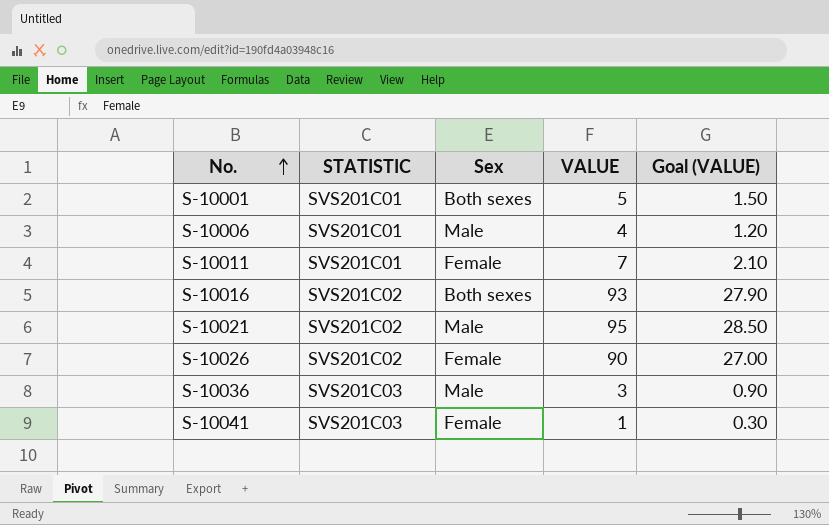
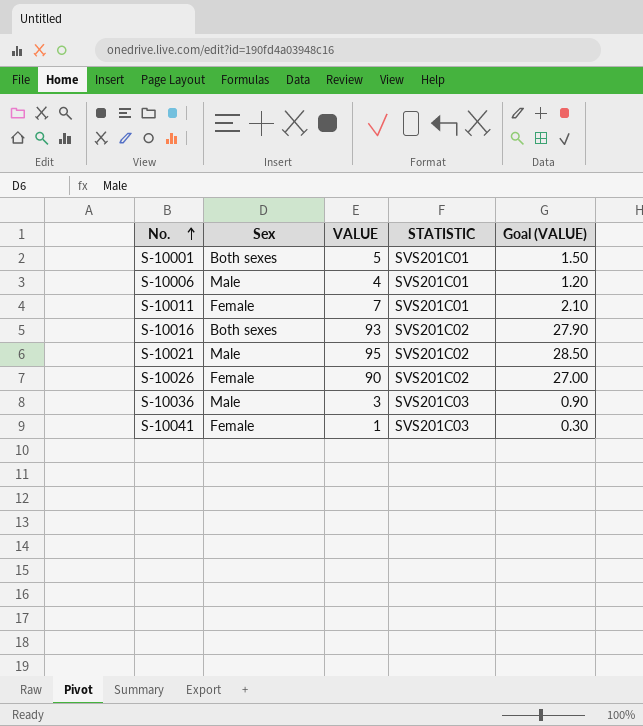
column STATISTIC | position: 2 -> 4

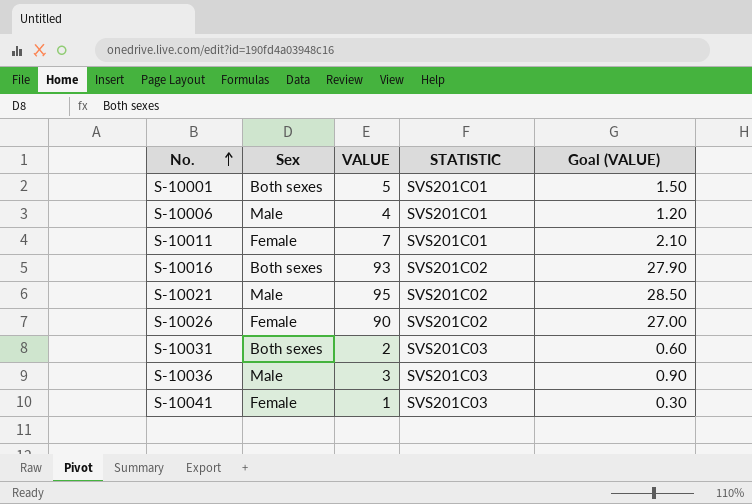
row S-10031: none -> Both sexes | 2 | SVS201C03 | 0.60

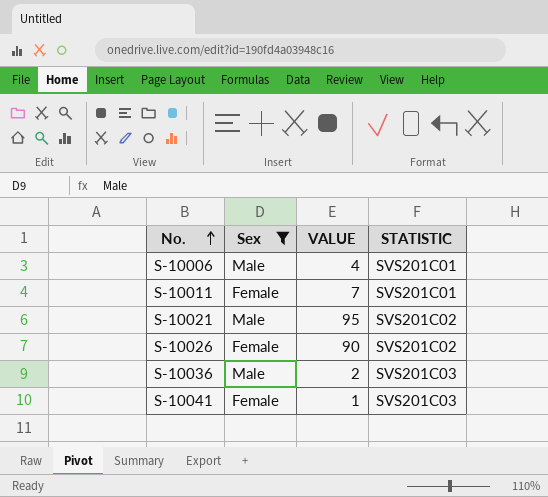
filter: none -> Sex != Both sexes
column Goal (VALUE) | formula: [VALUE] * 0.3 -> none
S-10036 | VALUE: 3 -> 2

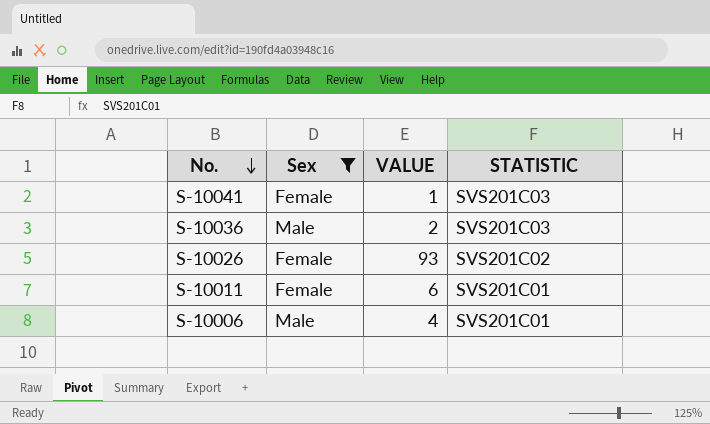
row order: No. ascending -> No. descending
row S-10021: Male | 95 | SVS201C02 -> none
S-10026 | VALUE: 90 -> 93
S-10011 | VALUE: 7 -> 6

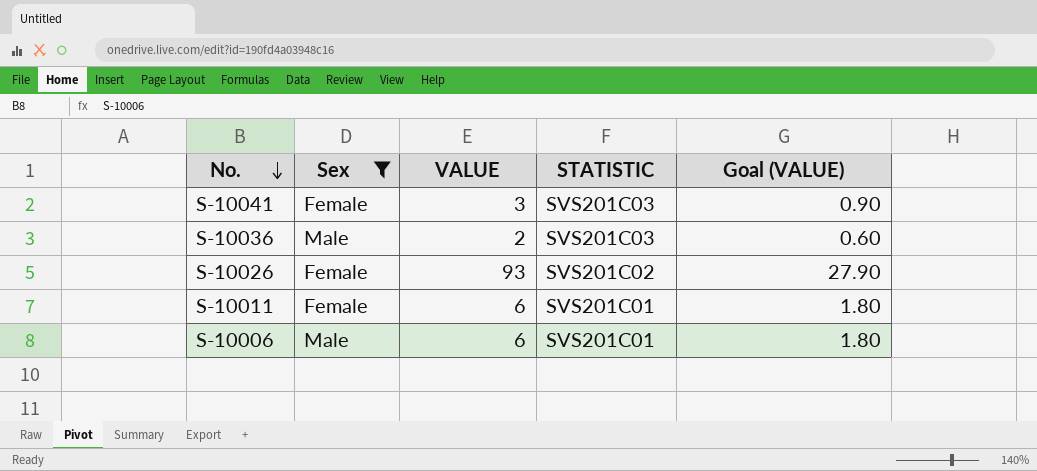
column Goal (VALUE) | formula: none -> [VALUE] * 0.3
S-10041 | VALUE: 1 -> 3
S-10006 | VALUE: 4 -> 6

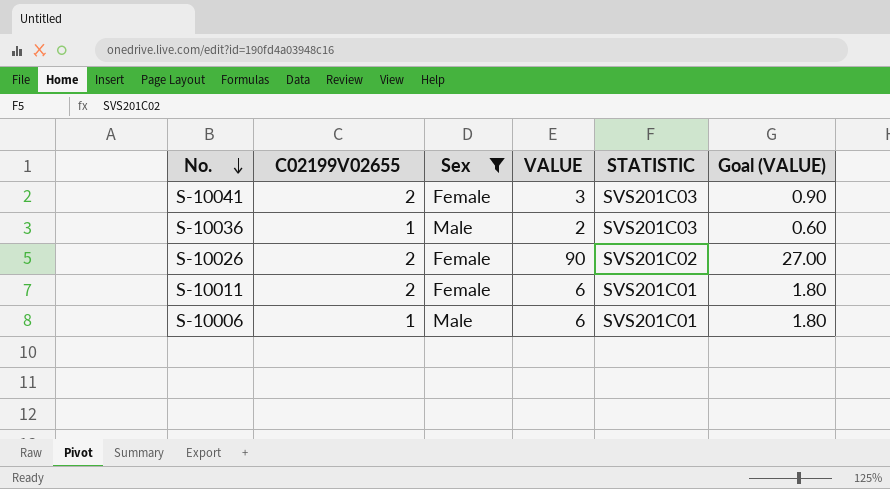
column C02199V02655 | position: none -> 2
S-10026 | VALUE: 93 -> 90
S-10026 | Goal (VALUE): 27.90 -> 27.00

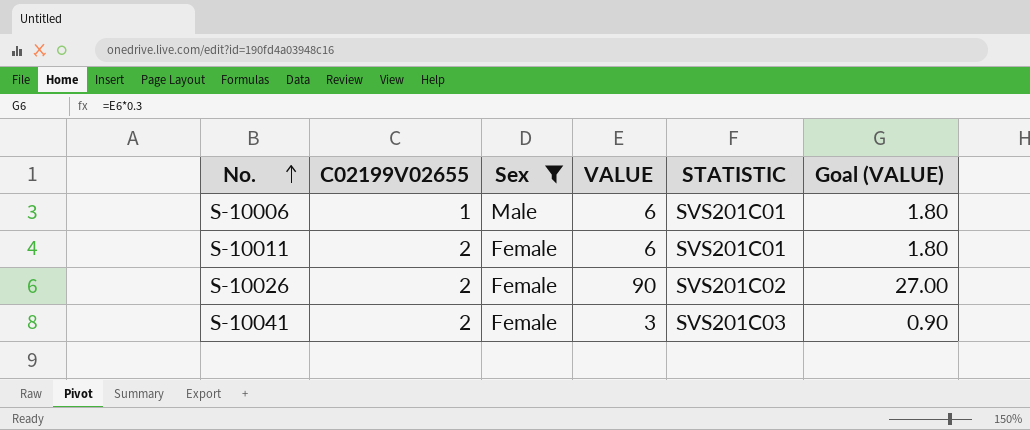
row order: No. descending -> No. ascending
row S-10036: 1 | Male | 2 | SVS201C03 | 0.60 -> none

